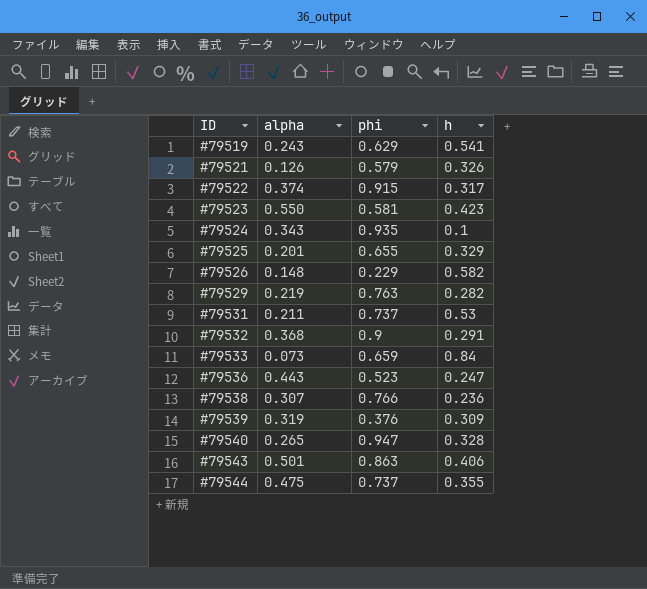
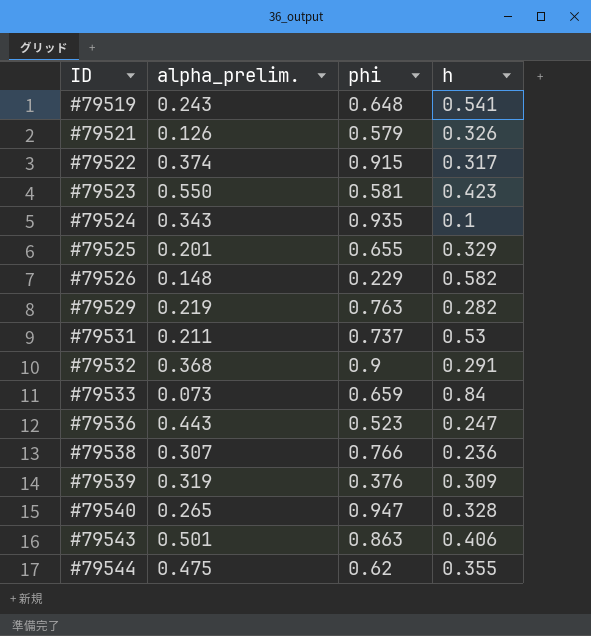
column name: alpha -> alpha_prelim.
#79519 | phi: 0.629 -> 0.648
#79544 | phi: 0.737 -> 0.62

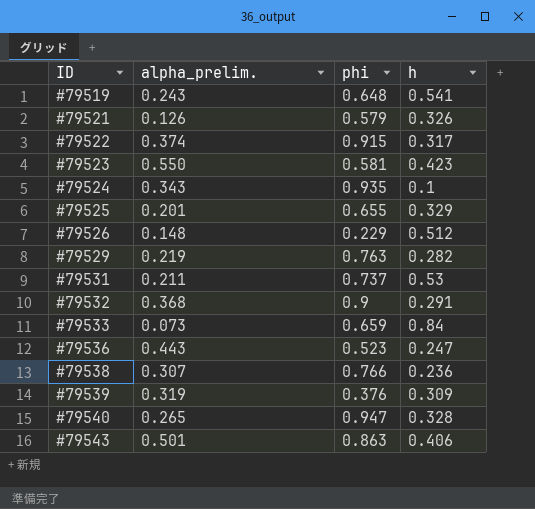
row #79544: 0.475 | 0.62 | 0.355 -> none
#79526 | h: 0.582 -> 0.512

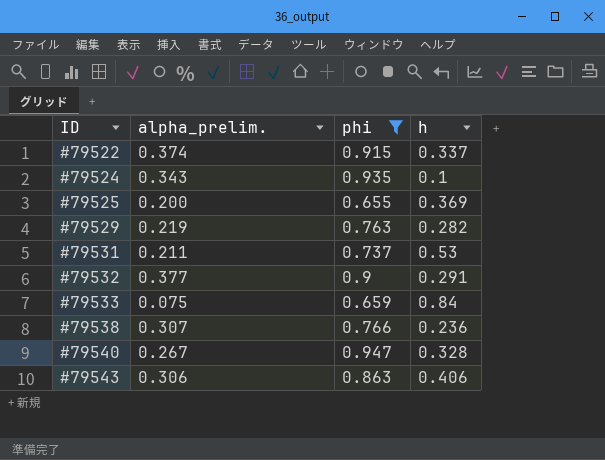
filter: none -> phi >= 0.655
#79522 | h: 0.317 -> 0.337
#79525 | alpha_prelim.: 0.201 -> 0.200
#79525 | h: 0.329 -> 0.369
#79532 | alpha_prelim.: 0.368 -> 0.377
#79533 | alpha_prelim.: 0.073 -> 0.075
#79540 | alpha_prelim.: 0.265 -> 0.267
#79543 | alpha_prelim.: 0.501 -> 0.306

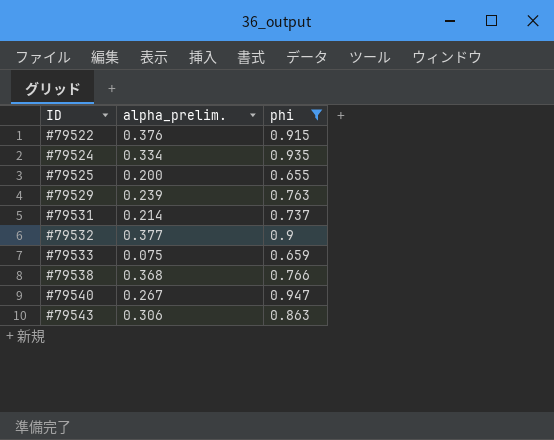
column h | position: 4 -> none
#79522 | alpha_prelim.: 0.374 -> 0.376
#79524 | alpha_prelim.: 0.343 -> 0.334
#79529 | alpha_prelim.: 0.219 -> 0.239
#79531 | alpha_prelim.: 0.211 -> 0.214
#79538 | alpha_prelim.: 0.307 -> 0.368

